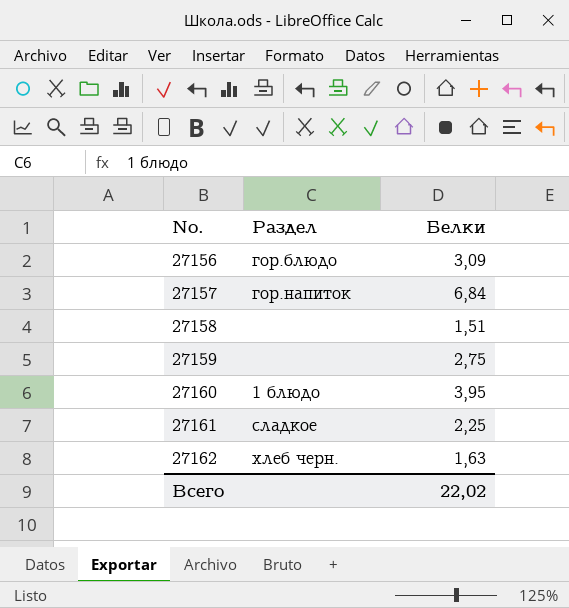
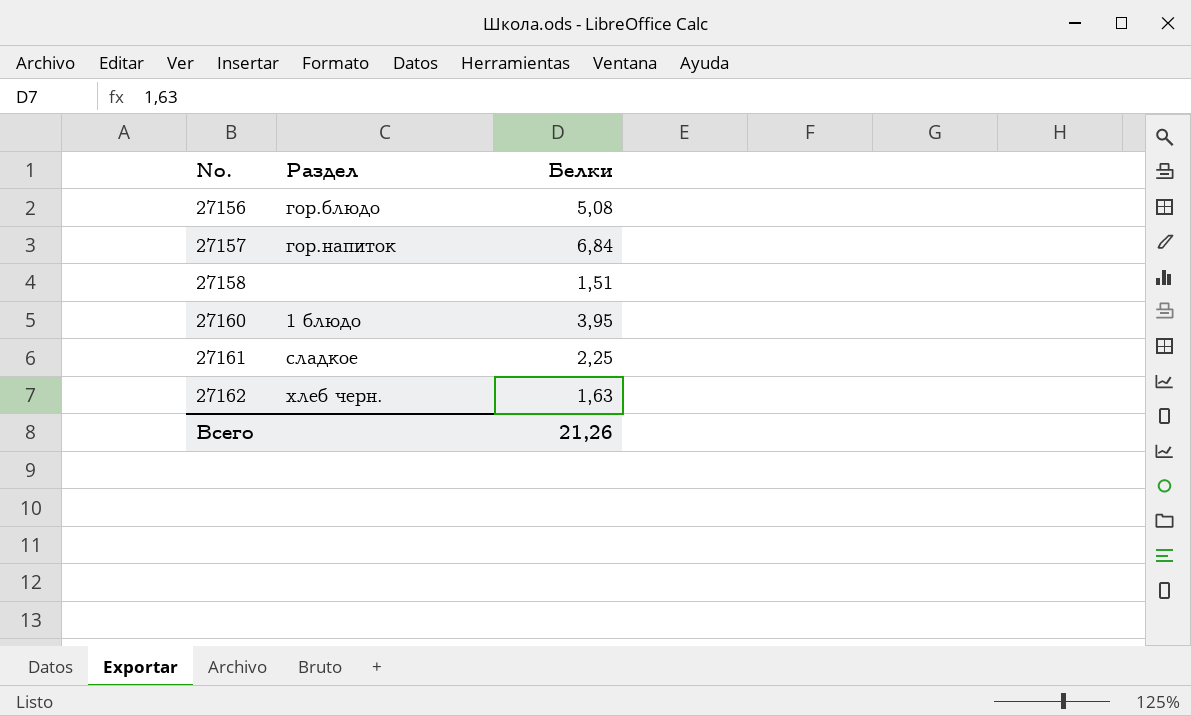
row 27159: none | 2,75 -> none
27156 | Белки: 3,09 -> 5,08
Всего | Белки: 22,02 -> 21,26

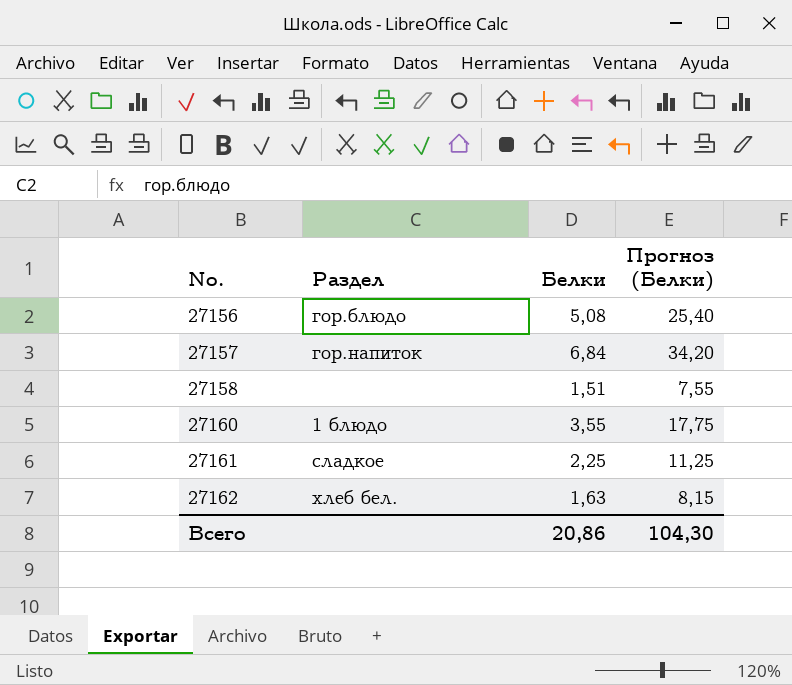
column Прогноз (Белки) | formula: none -> [Белки] * 5
27160 | Белки: 3,95 -> 3,55
27162 | Раздел: хлеб черн. -> хлеб бел.
Всего | Белки: 21,26 -> 20,86

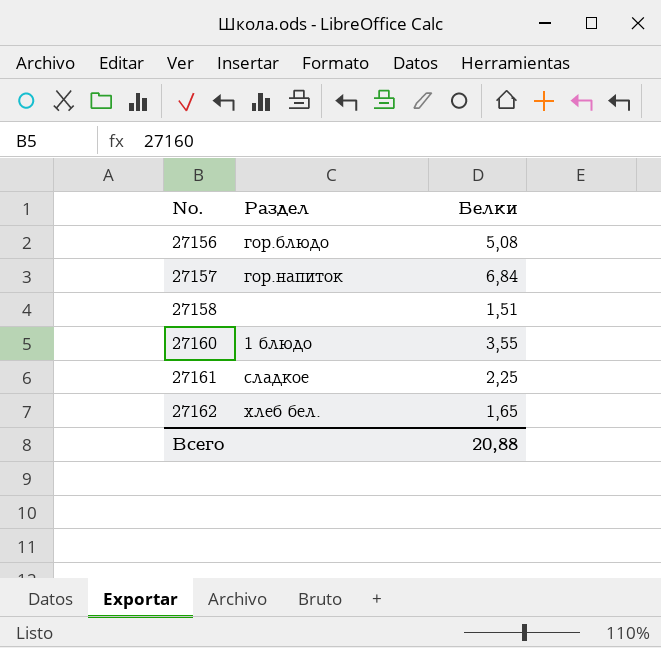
column Прогноз (Белки) | formula: [Белки] * 5 -> none
27162 | Белки: 1,63 -> 1,65
Всего | Белки: 20,86 -> 20,88

